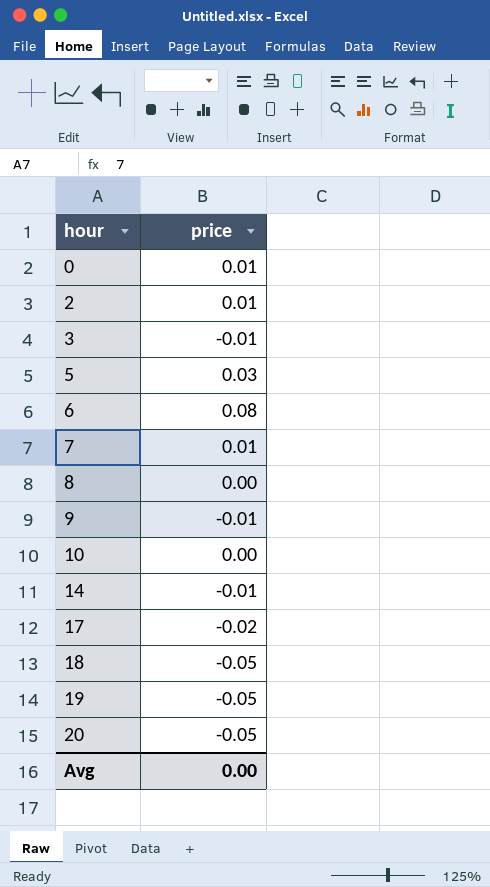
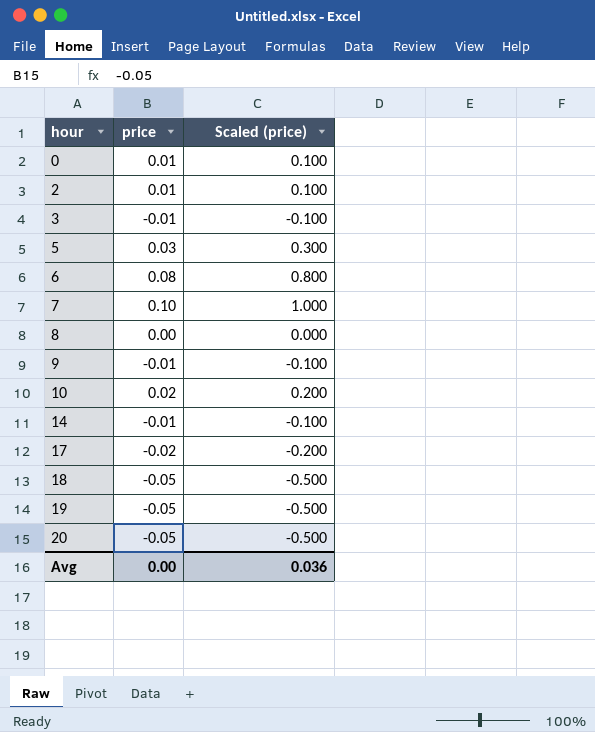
column Scaled (price) | formula: none -> [price] * 10
7 | price: 0.01 -> 0.10
10 | price: 0.00 -> 0.02

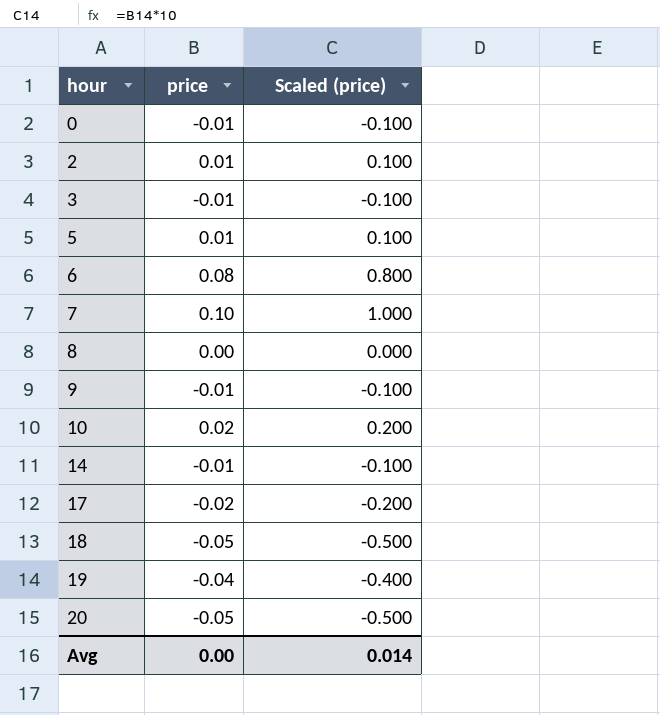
0 | price: 0.01 -> -0.01
0 | Scaled (price): 0.100 -> -0.100
5 | price: 0.03 -> 0.01
5 | Scaled (price): 0.300 -> 0.100
19 | price: -0.05 -> -0.04
19 | Scaled (price): -0.500 -> -0.400
Avg | Scaled (price): 0.036 -> 0.014

